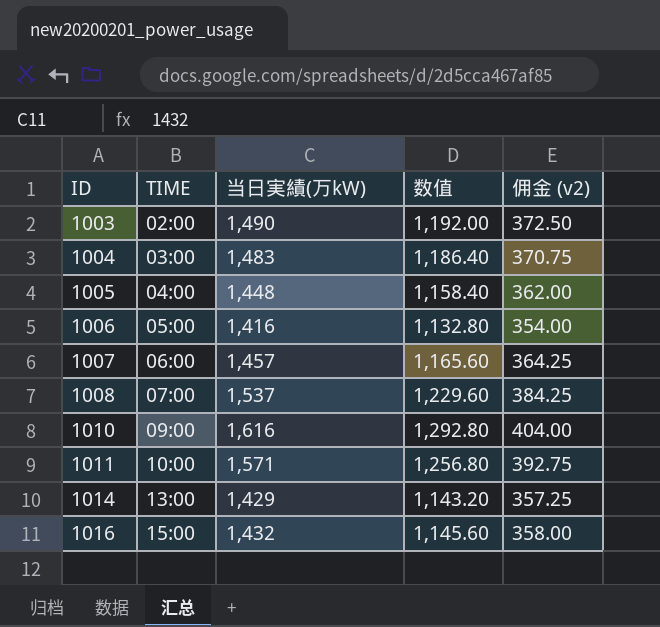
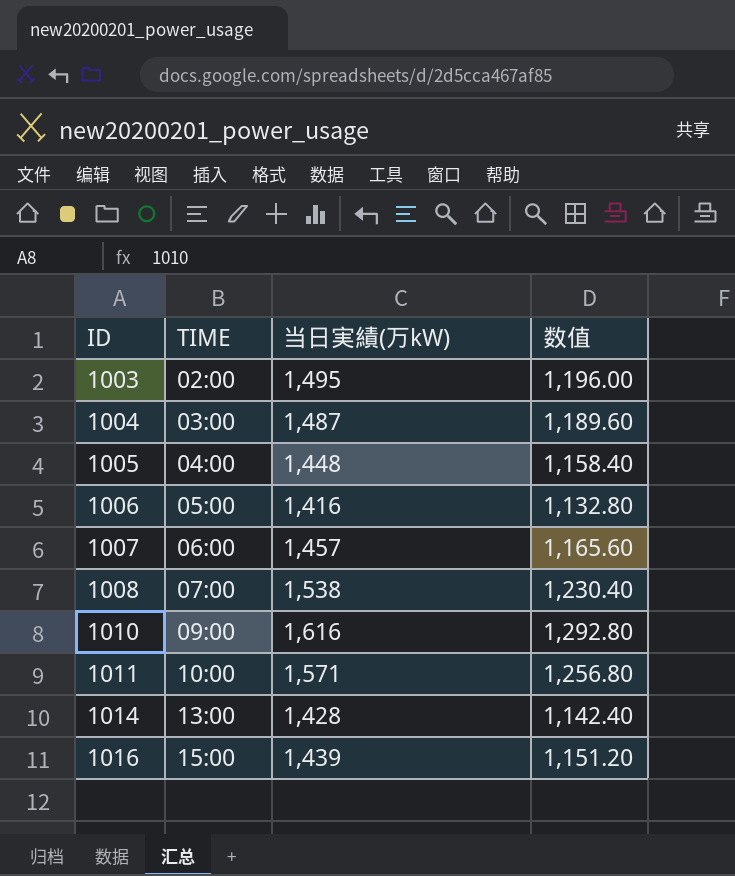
column 佣金 (v2) | formula: [当日実績(万kW)] * 0.25 -> none
1003 | 当日実績(万kW): 1,490 -> 1,495
1003 | 数值: 1,192.00 -> 1,196.00
1004 | 当日実績(万kW): 1,483 -> 1,487
1004 | 数值: 1,186.40 -> 1,189.60
1008 | 当日実績(万kW): 1,537 -> 1,538
1008 | 数值: 1,229.60 -> 1,230.40
1014 | 当日実績(万kW): 1,429 -> 1,428
1014 | 数值: 1,143.20 -> 1,142.40
1016 | 当日実績(万kW): 1,432 -> 1,439
1016 | 数值: 1,145.60 -> 1,151.20

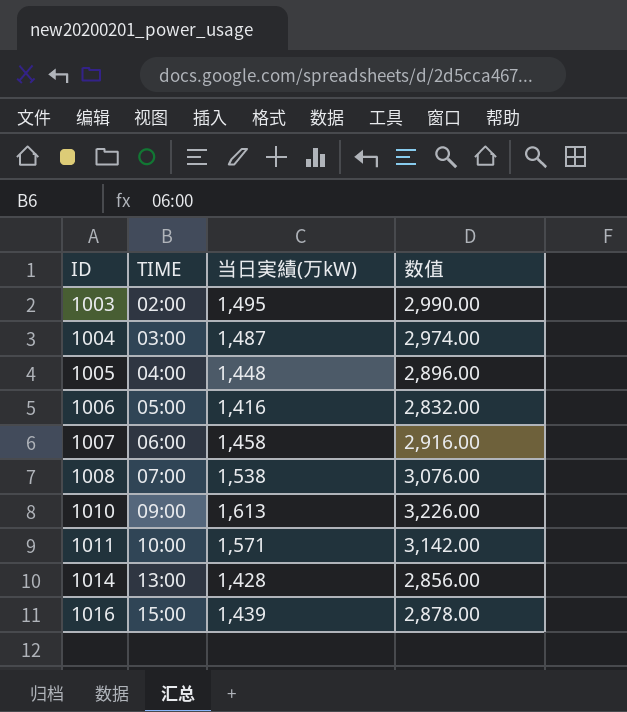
column 数值 | formula: [当日実績(万kW)] * 0.8 -> [当日実績(万kW)] * 2
1007 | 当日実績(万kW): 1,457 -> 1,458
1010 | 当日実績(万kW): 1,616 -> 1,613

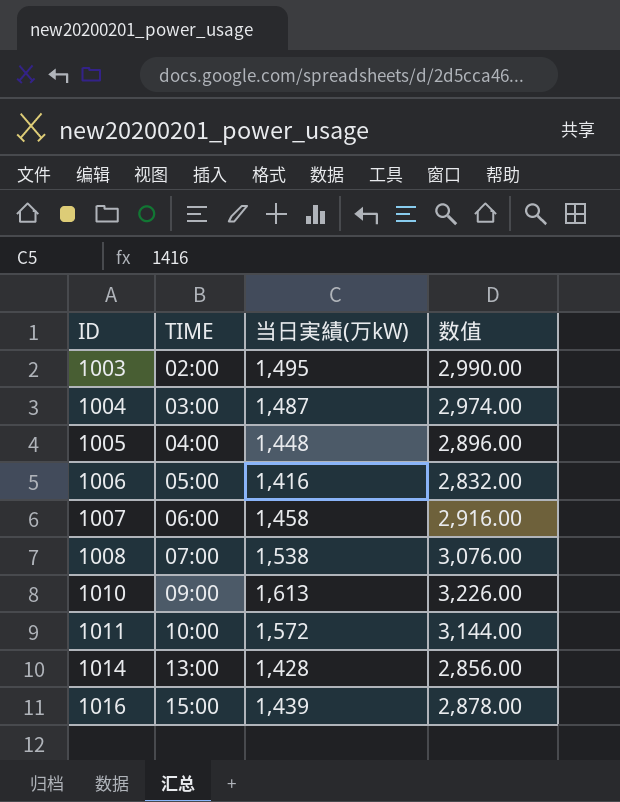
1011 | 当日実績(万kW): 1,571 -> 1,572
1011 | 数值: 3,142.00 -> 3,144.00

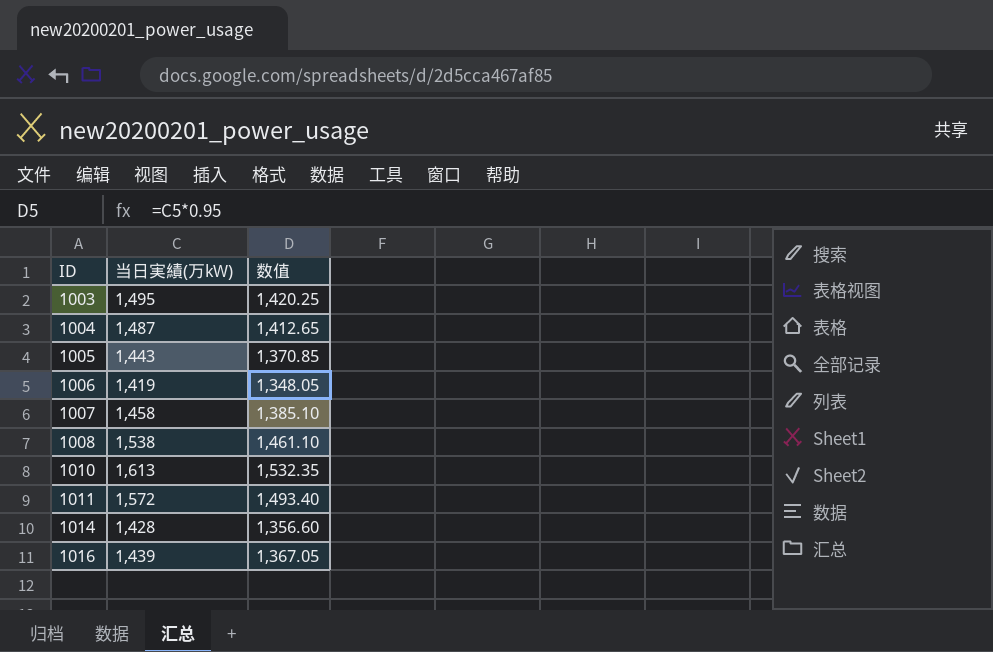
column TIME | position: 2 -> none
column 数值 | formula: [当日実績(万kW)] * 2 -> [当日実績(万kW)] * 0.95
1005 | 当日実績(万kW): 1,448 -> 1,443
1006 | 当日実績(万kW): 1,416 -> 1,419

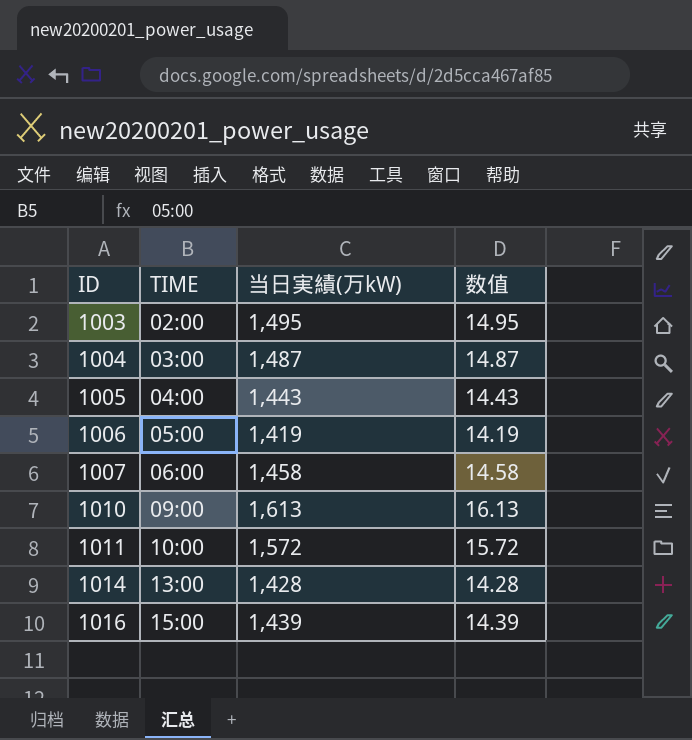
column TIME | position: none -> 2
column 数值 | formula: [当日実績(万kW)] * 0.95 -> [当日実績(万kW)] * 0.01
row 1008: 1,538 | 1,461.10 -> none

